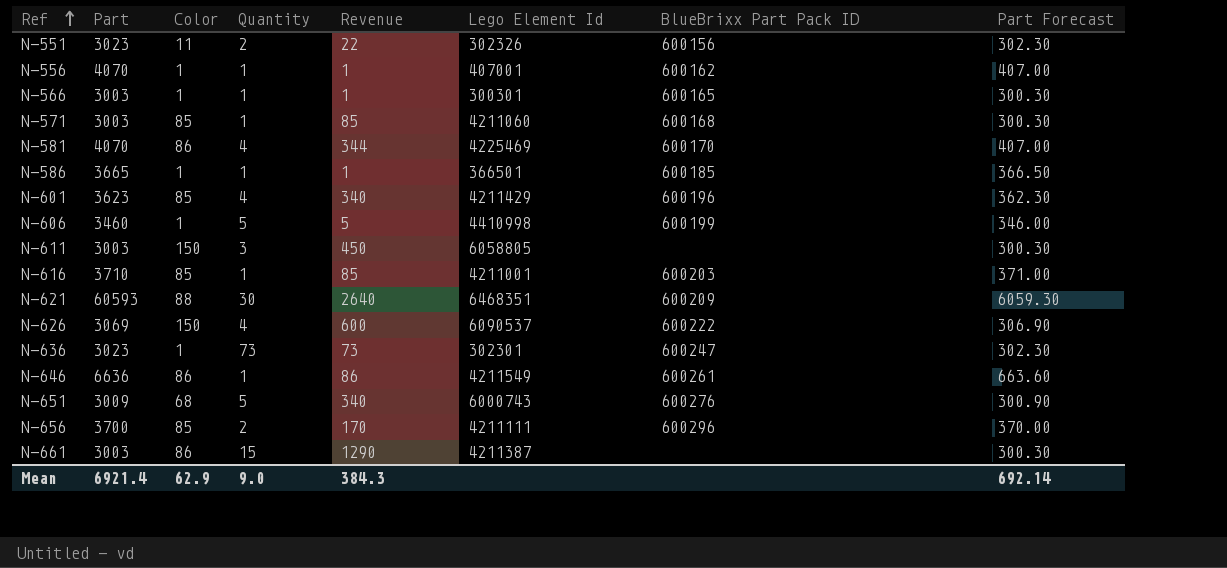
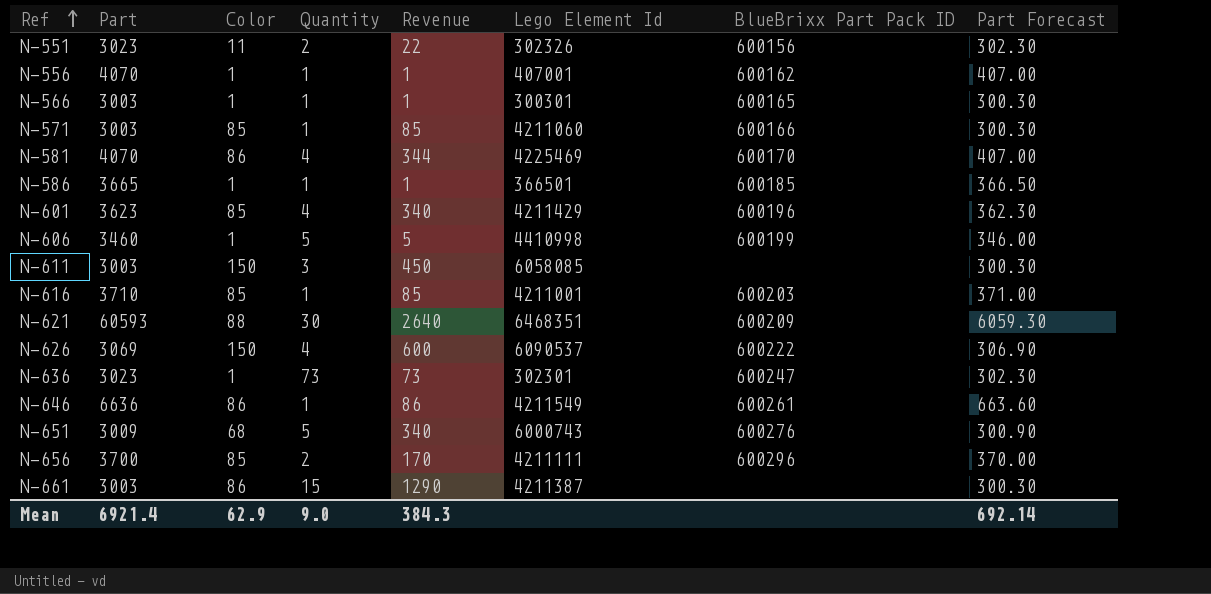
N-571 | BlueBrixx Part Pack ID: 600168 -> 600166
N-611 | Lego Element Id: 6058805 -> 6058085

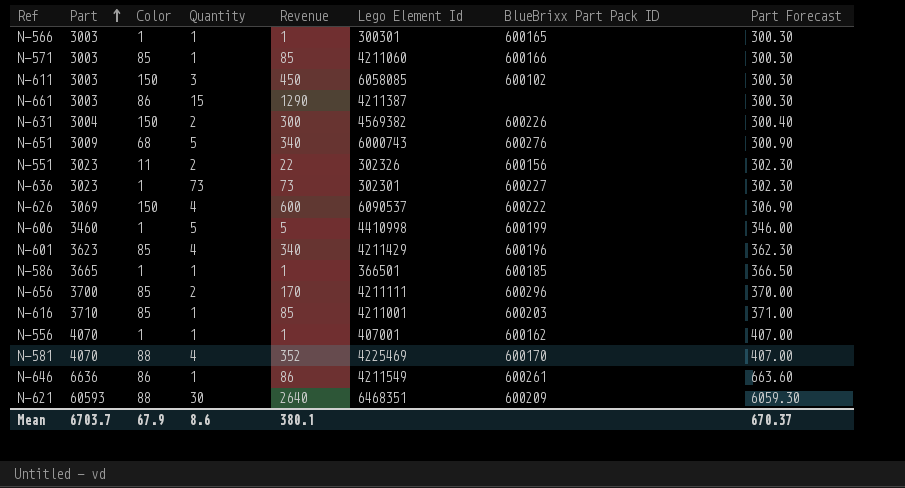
row order: Ref ascending -> Part ascending
N-611 | BlueBrixx Part Pack ID: none -> 600102
row N-631: none -> 3004 | 150 | 2 | 300 | 4569382 | 600226 | 300.40
N-636 | BlueBrixx Part Pack ID: 600247 -> 600227
N-581 | Color: 86 -> 88
N-581 | Revenue: 344 -> 352
Mean | Part: 6921.4 -> 6703.7
Mean | Color: 62.9 -> 67.9
Mean | Quantity: 9.0 -> 8.6
Mean | Revenue: 384.3 -> 380.1
Mean | Part Forecast: 692.14 -> 670.37

